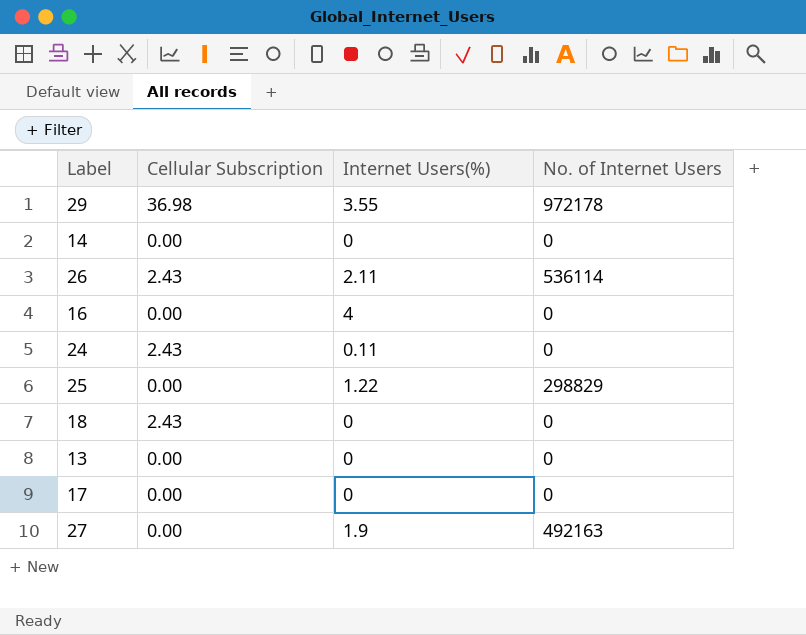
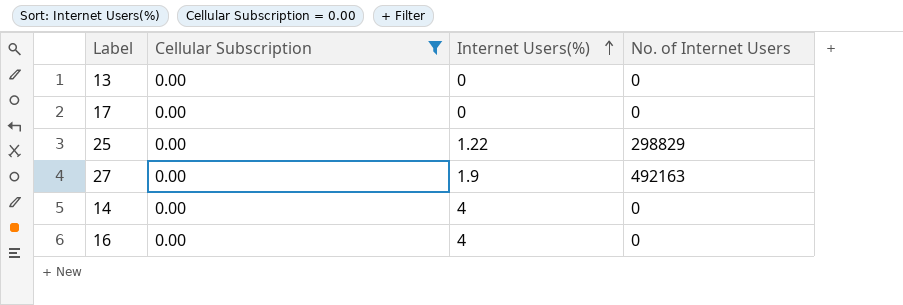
filter: none -> Cellular Subscription = 0.00
row order: none -> Internet Users(%) ascending
14 | Internet Users(%): 0 -> 4

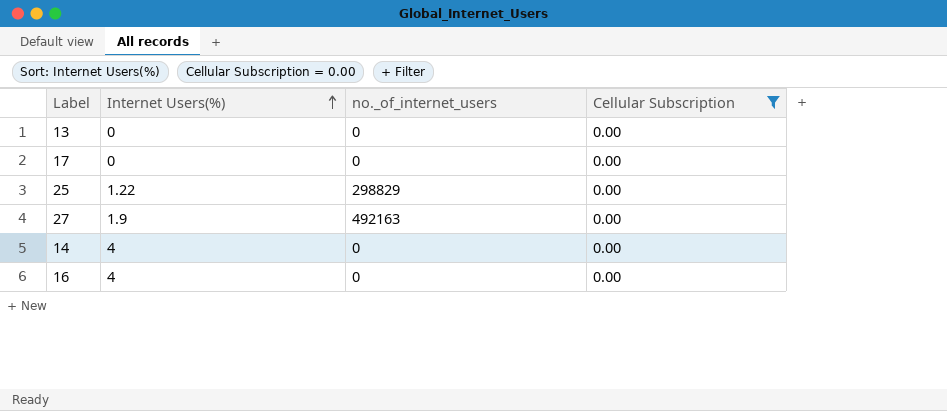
column name: No. of Internet Users -> no._of_internet_users
column Cellular Subscription | position: 2 -> 4

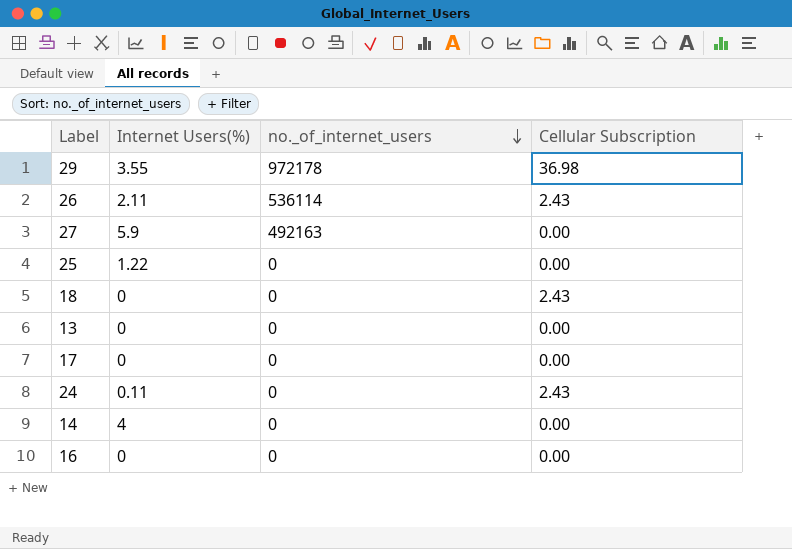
filter: Cellular Subscription = 0.00 -> none
row order: Internet Users(%) ascending -> no._of_internet_users descending
27 | Internet Users(%): 1.9 -> 5.9
25 | no._of_internet_users: 298829 -> 0
16 | Internet Users(%): 4 -> 0

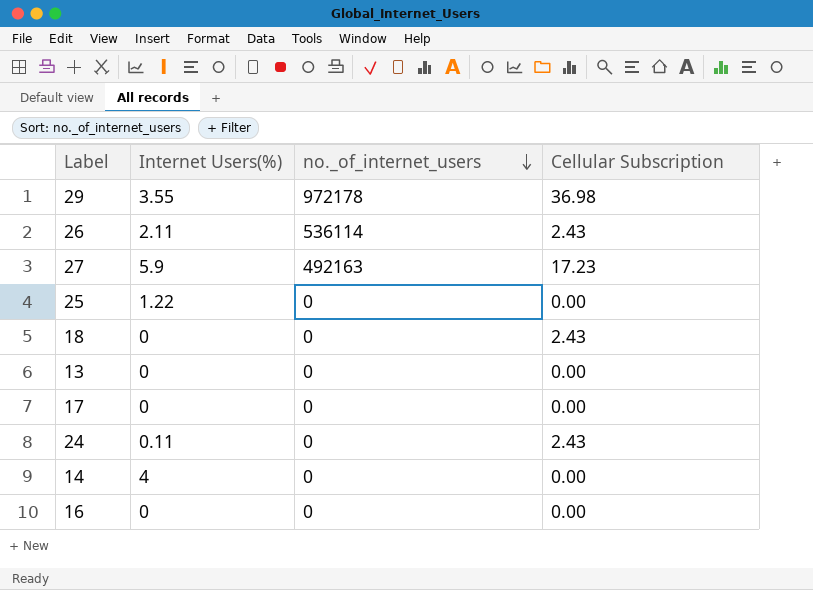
27 | Cellular Subscription: 0.00 -> 17.23

